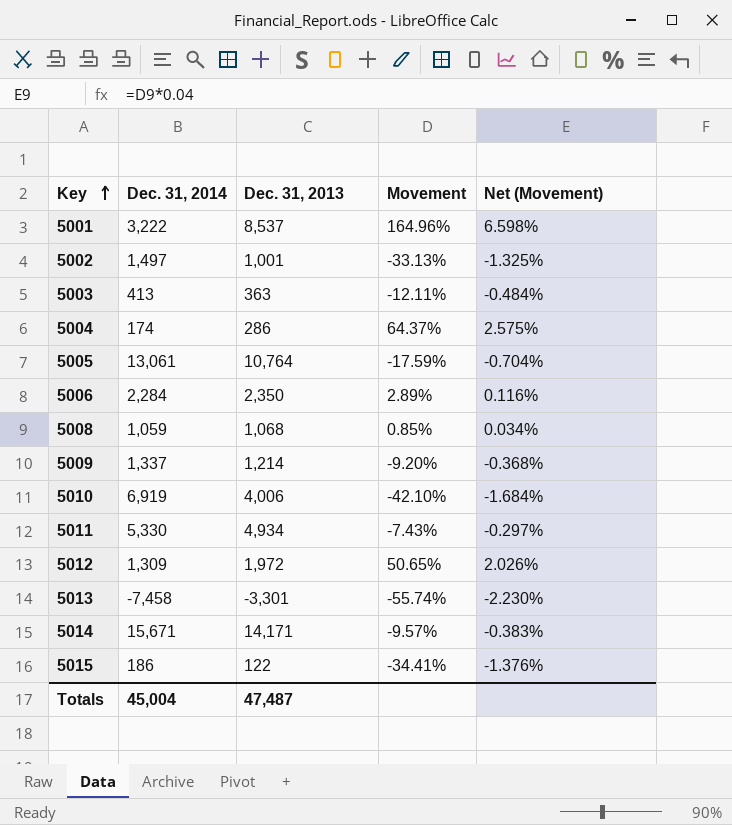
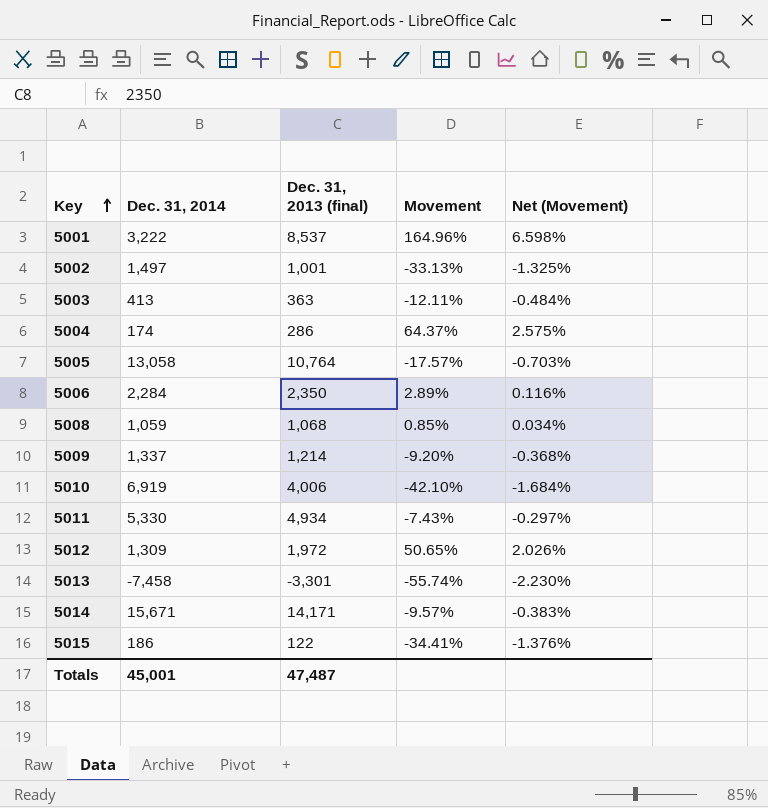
column name: Dec. 31, 2013 -> Dec. 31, 2013 (final)
5005 | Dec. 31, 2014: 13,061 -> 13,058
5005 | Movement: -17.59% -> -17.57%
5005 | Net (Movement): -0.704% -> -0.703%
Totals | Dec. 31, 2014: 45,004 -> 45,001

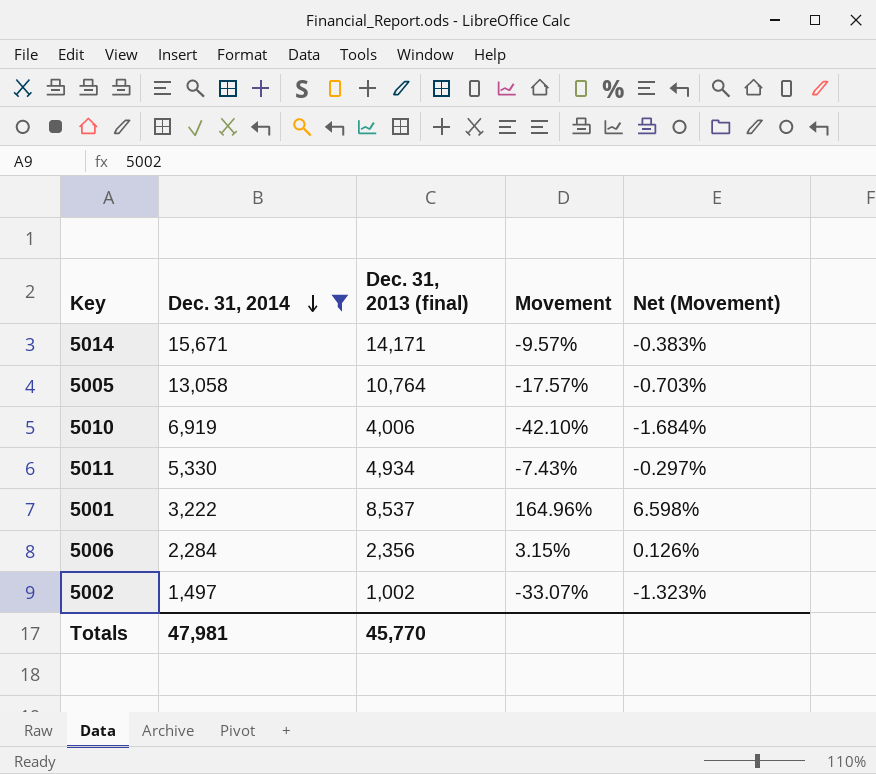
filter: none -> Dec. 31, 2014 >= 1,497
row order: Key ascending -> Dec. 31, 2014 descending
5006 | Dec. 31, 2013 (final): 2,350 -> 2,356
5006 | Movement: 2.89% -> 3.15%
5006 | Net (Movement): 0.116% -> 0.126%
5002 | Dec. 31, 2013 (final): 1,001 -> 1,002
5002 | Movement: -33.13% -> -33.07%
5002 | Net (Movement): -1.325% -> -1.323%
Totals | Dec. 31, 2014: 45,001 -> 47,981
Totals | Dec. 31, 2013 (final): 47,487 -> 45,770

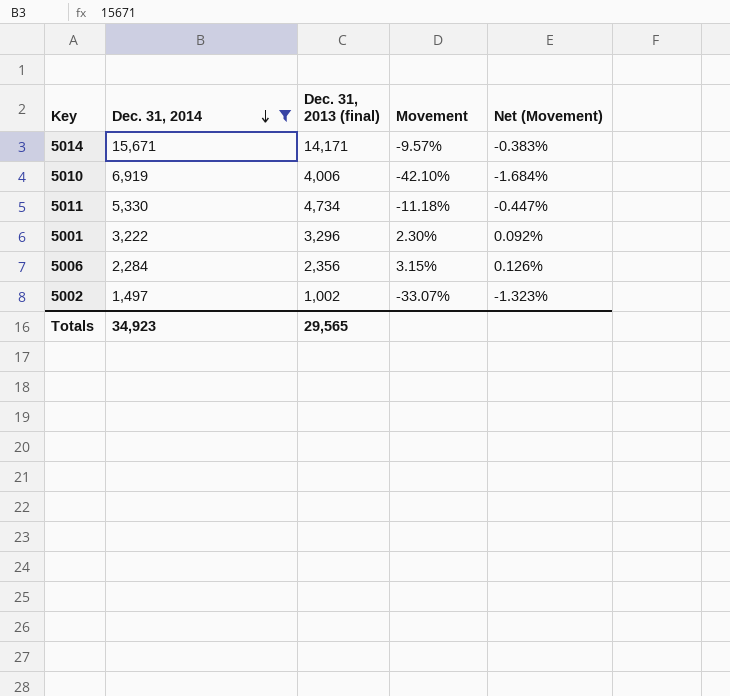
row 5005: 13,058 | 10,764 | -17.57% | -0.703% -> none
5011 | Dec. 31, 2013 (final): 4,934 -> 4,734
5011 | Movement: -7.43% -> -11.18%
5011 | Net (Movement): -0.297% -> -0.447%
5001 | Dec. 31, 2013 (final): 8,537 -> 3,296
5001 | Movement: 164.96% -> 2.30%
5001 | Net (Movement): 6.598% -> 0.092%
Totals | Dec. 31, 2014: 47,981 -> 34,923
Totals | Dec. 31, 2013 (final): 45,770 -> 29,565

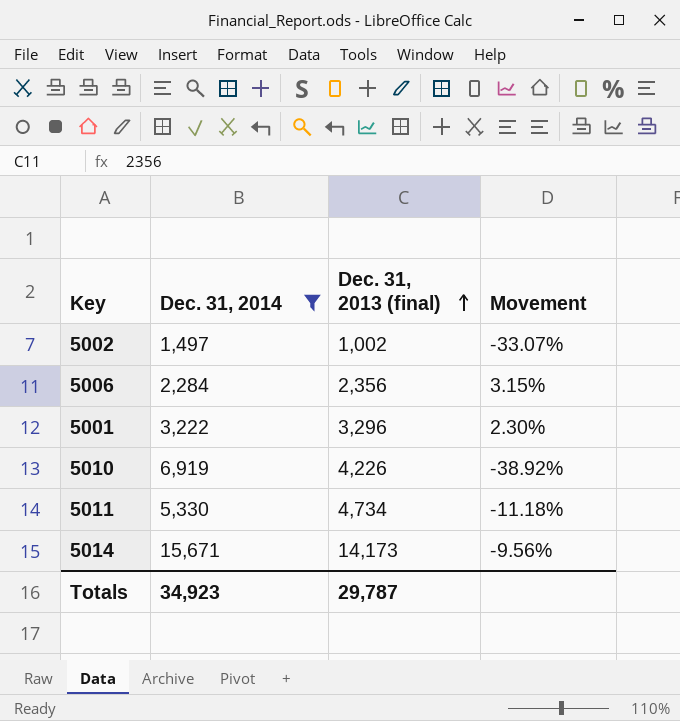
row order: Dec. 31, 2014 descending -> Dec. 31, 2013 (final) ascending
column Net (Movement) | formula: [Movement] * 0.04 -> none
5010 | Dec. 31, 2013 (final): 4,006 -> 4,226
5010 | Movement: -42.10% -> -38.92%
5014 | Dec. 31, 2013 (final): 14,171 -> 14,173
5014 | Movement: -9.57% -> -9.56%
Totals | Dec. 31, 2013 (final): 29,565 -> 29,787

